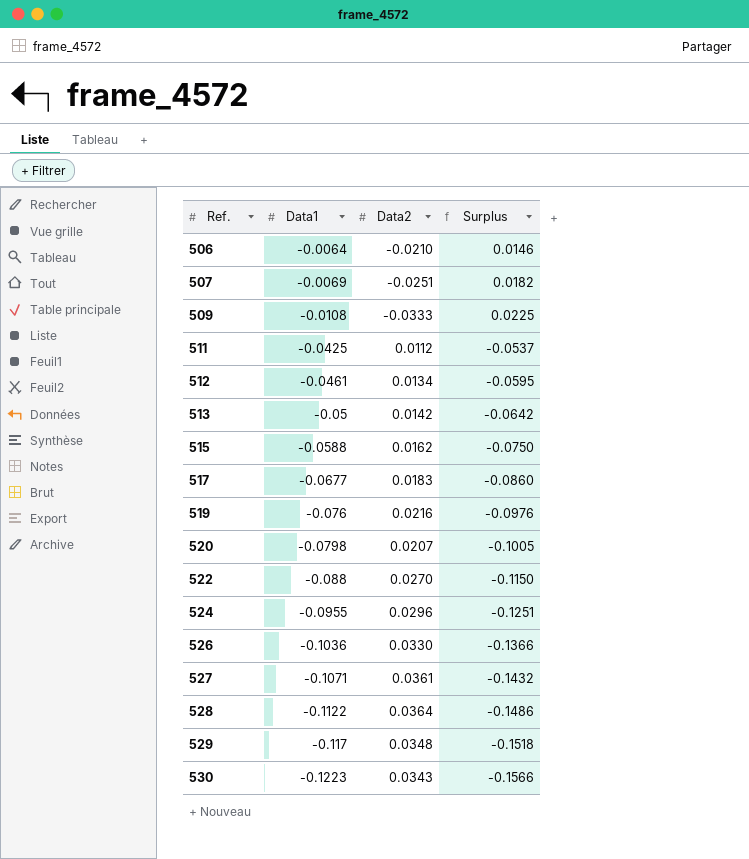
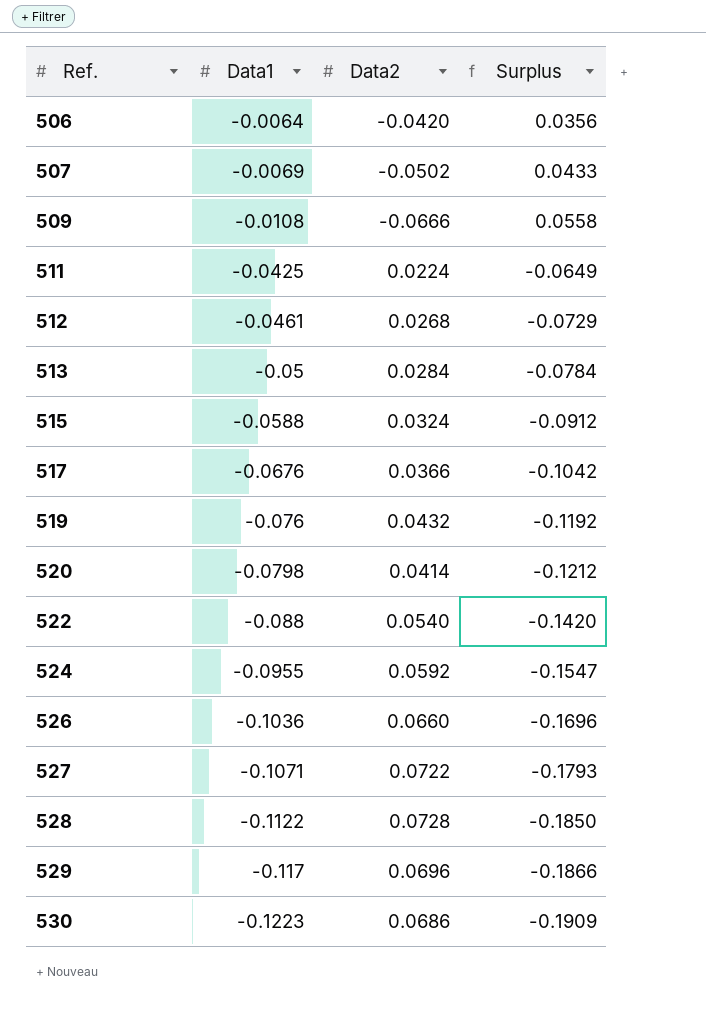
506 | Data2: -0.0210 -> -0.0420
506 | Surplus: 0.0146 -> 0.0356
507 | Data2: -0.0251 -> -0.0502
507 | Surplus: 0.0182 -> 0.0433
509 | Data2: -0.0333 -> -0.0666
509 | Surplus: 0.0225 -> 0.0558
511 | Data2: 0.0112 -> 0.0224
511 | Surplus: -0.0537 -> -0.0649
512 | Data2: 0.0134 -> 0.0268
512 | Surplus: -0.0595 -> -0.0729
513 | Data2: 0.0142 -> 0.0284
513 | Surplus: -0.0642 -> -0.0784
515 | Data2: 0.0162 -> 0.0324
515 | Surplus: -0.0750 -> -0.0912
517 | Data1: -0.0677 -> -0.0676
517 | Data2: 0.0183 -> 0.0366
517 | Surplus: -0.0860 -> -0.1042
519 | Data2: 0.0216 -> 0.0432
519 | Surplus: -0.0976 -> -0.1192
520 | Data2: 0.0207 -> 0.0414
520 | Surplus: -0.1005 -> -0.1212
522 | Data2: 0.0270 -> 0.0540
522 | Surplus: -0.1150 -> -0.1420
524 | Data2: 0.0296 -> 0.0592
524 | Surplus: -0.1251 -> -0.1547
526 | Data2: 0.0330 -> 0.0660
526 | Surplus: -0.1366 -> -0.1696
527 | Data2: 0.0361 -> 0.0722
527 | Surplus: -0.1432 -> -0.1793
528 | Data2: 0.0364 -> 0.0728
528 | Surplus: -0.1486 -> -0.1850
529 | Data2: 0.0348 -> 0.0696
529 | Surplus: -0.1518 -> -0.1866
530 | Data2: 0.0343 -> 0.0686
530 | Surplus: -0.1566 -> -0.1909

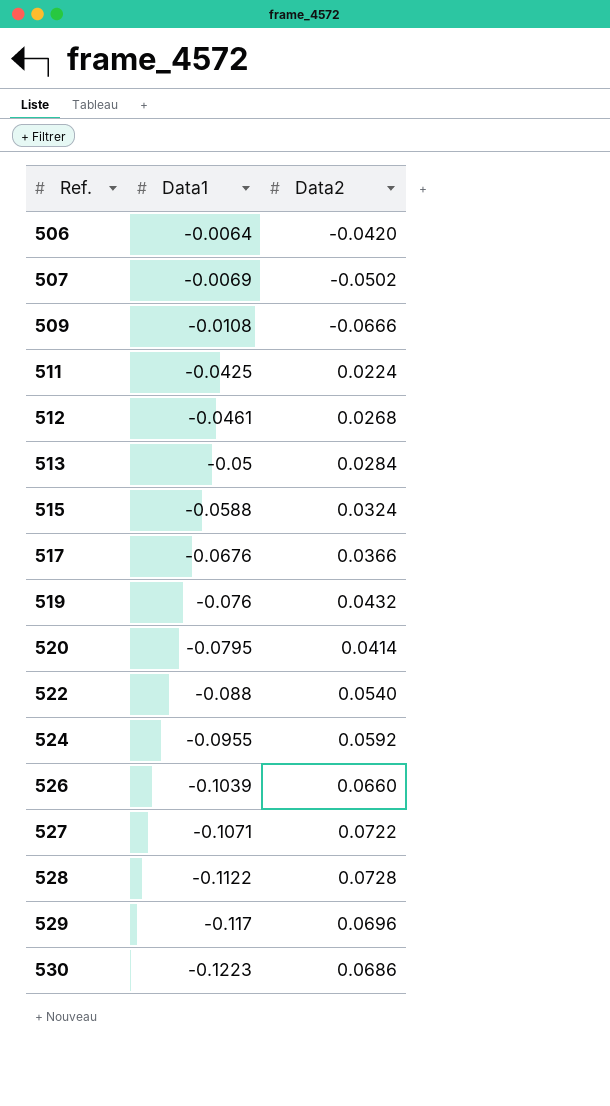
column Surplus | formula: [Data1] - [Data2] -> none
520 | Data1: -0.0798 -> -0.0795
526 | Data1: -0.1036 -> -0.1039

